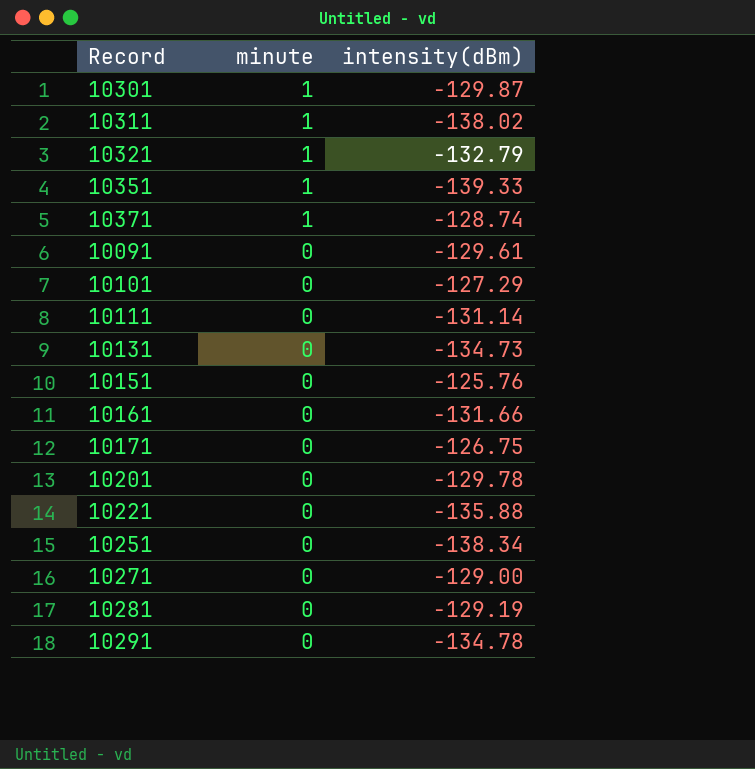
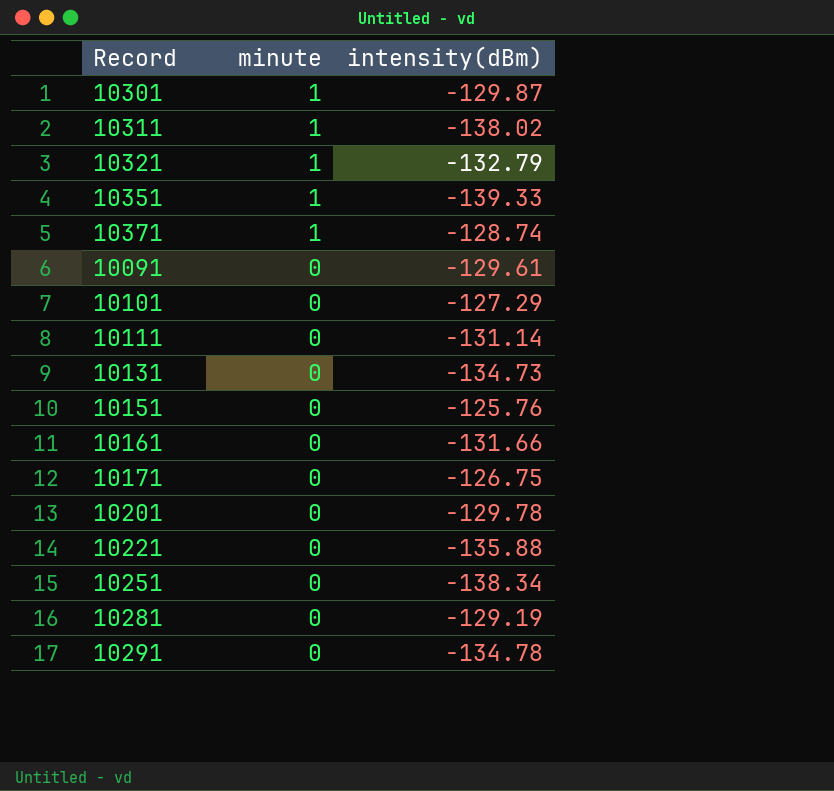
row 10271: 0 | -129.00 -> none

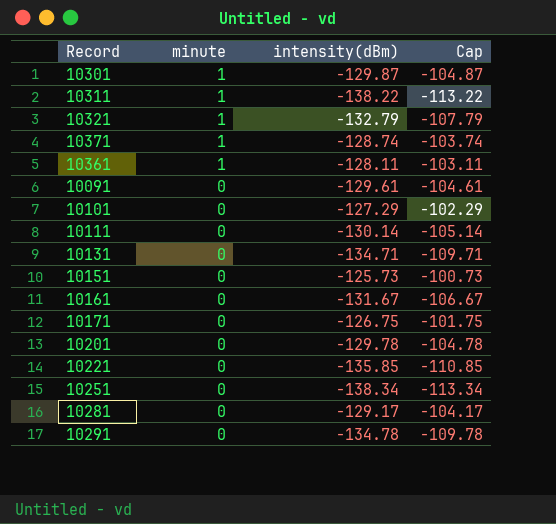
column Cap | formula: none -> [intensity(dBm)] + 25
row 10351: 1 | -139.33 -> none
10311 | intensity(dBm): -138.02 -> -138.22
row 10361: none -> 1 | -128.11 | -103.11
10111 | intensity(dBm): -131.14 -> -130.14
10131 | intensity(dBm): -134.73 -> -134.71
10151 | intensity(dBm): -125.76 -> -125.73
10161 | intensity(dBm): -131.66 -> -131.67
10221 | intensity(dBm): -135.88 -> -135.85
10281 | intensity(dBm): -129.19 -> -129.17

